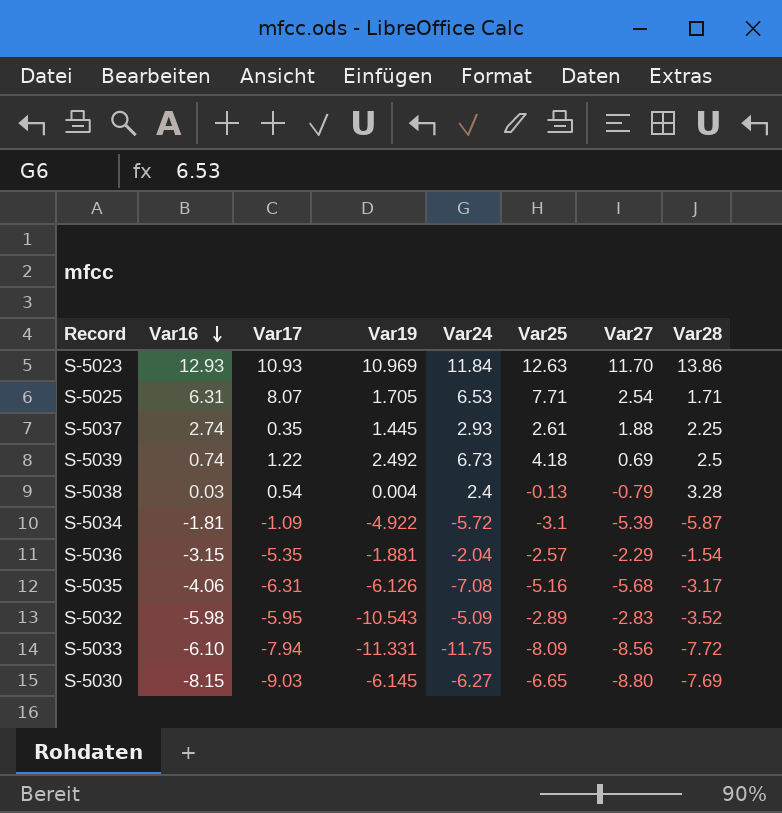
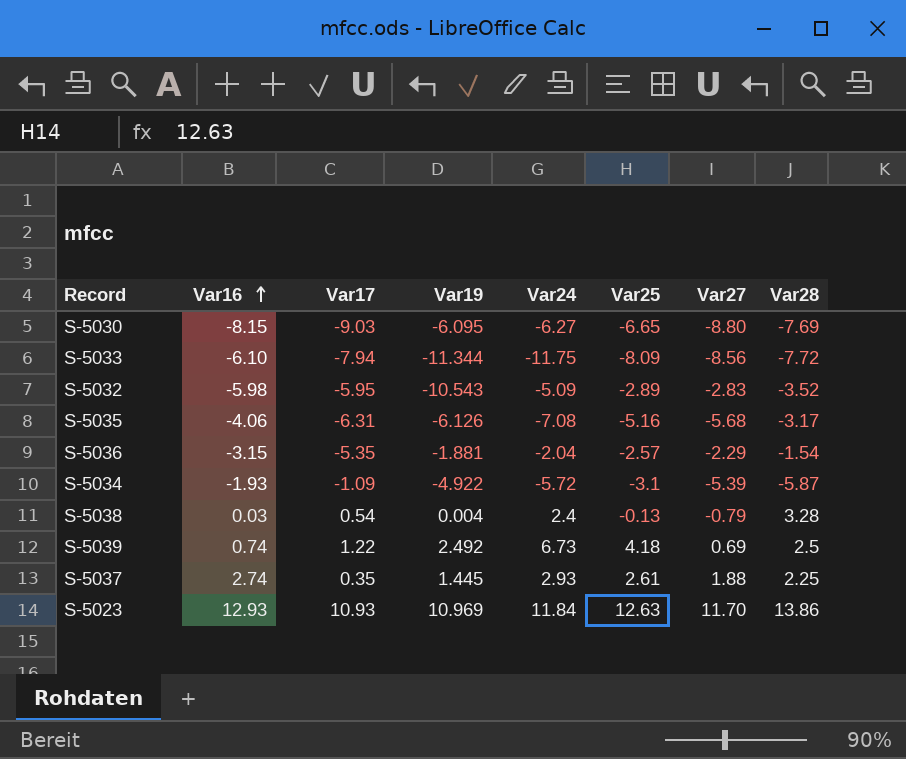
row order: Var16 descending -> Var16 ascending
row S-5025: 6.31 | 8.07 | 1.705 | 6.53 | 7.71 | 2.54 | 1.71 -> none
S-5030 | Var19: -6.145 -> -6.095
S-5033 | Var19: -11.331 -> -11.344
S-5034 | Var16: -1.81 -> -1.93

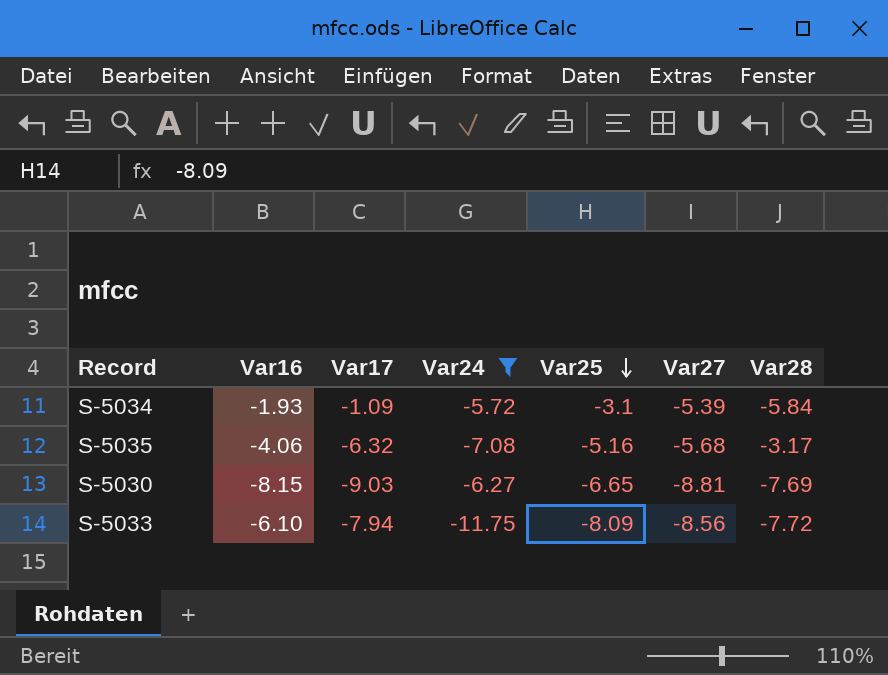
filter: none -> Var24 <= -5.72
row order: Var16 ascending -> Var25 descending
column Var19 | position: 4 -> none
S-5034 | Var28: -5.87 -> -5.84
S-5035 | Var17: -6.31 -> -6.32
S-5030 | Var27: -8.80 -> -8.81

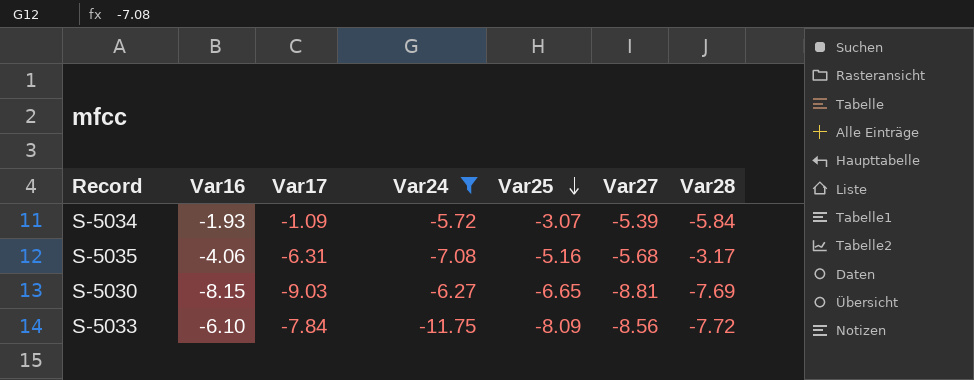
S-5034 | Var25: -3.1 -> -3.07
S-5035 | Var17: -6.32 -> -6.31
S-5033 | Var17: -7.94 -> -7.84

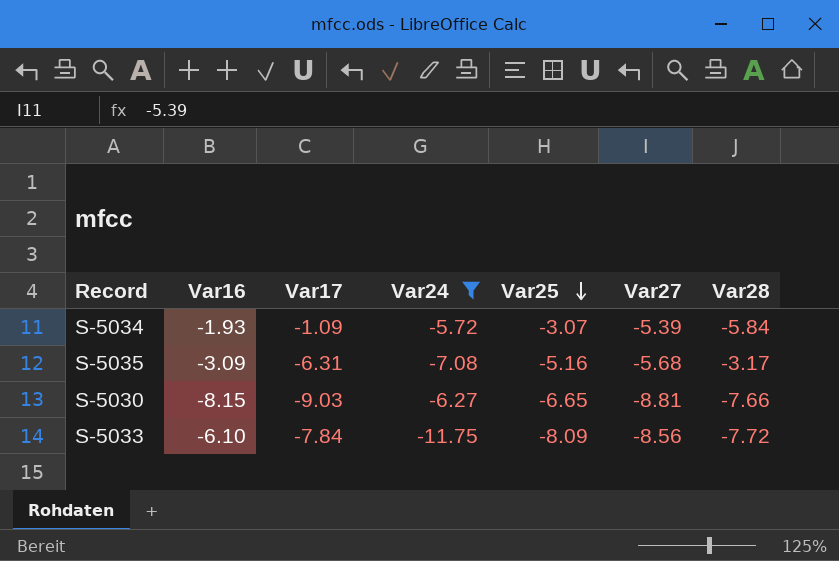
S-5035 | Var16: -4.06 -> -3.09
S-5030 | Var28: -7.69 -> -7.66

